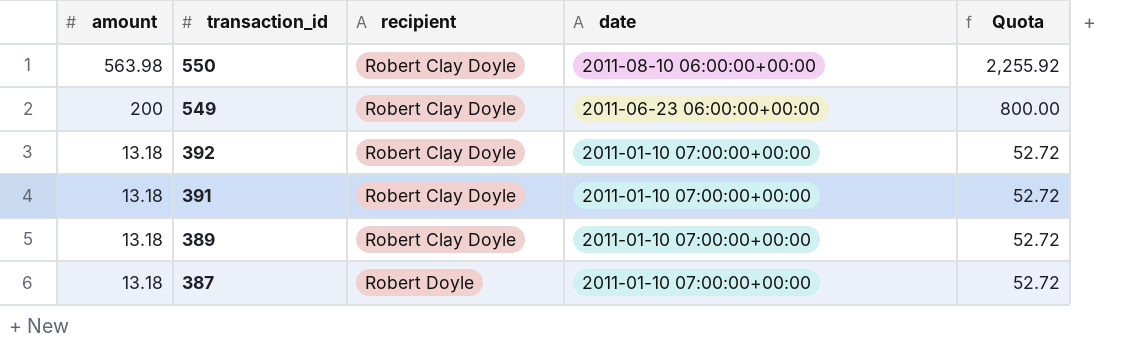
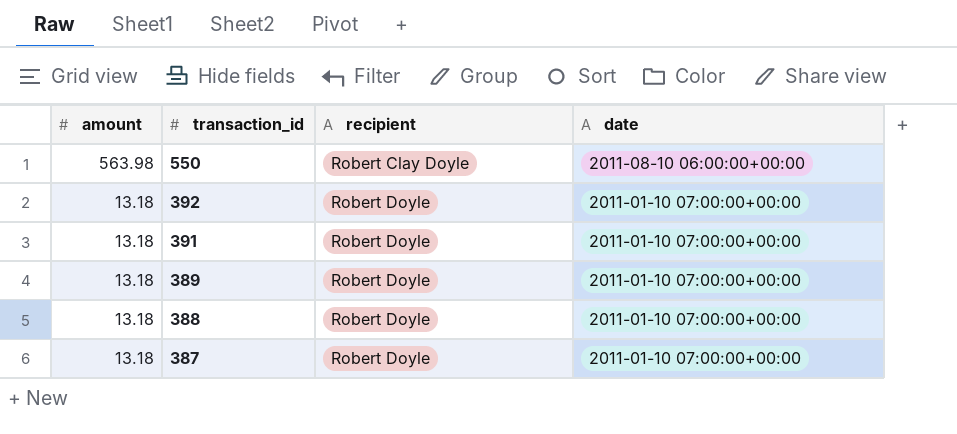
column Quota | formula: [amount] * 4 -> none
row 549: 200 | Robert Clay Doyle | 2011-06-23 06:00:00+00:00 | 800.00 -> none
392 | recipient: Robert Clay Doyle -> Robert Doyle
391 | recipient: Robert Clay Doyle -> Robert Doyle
389 | recipient: Robert Clay Doyle -> Robert Doyle
row 388: none -> 13.18 | Robert Doyle | 2011-01-10 07:00:00+00:00

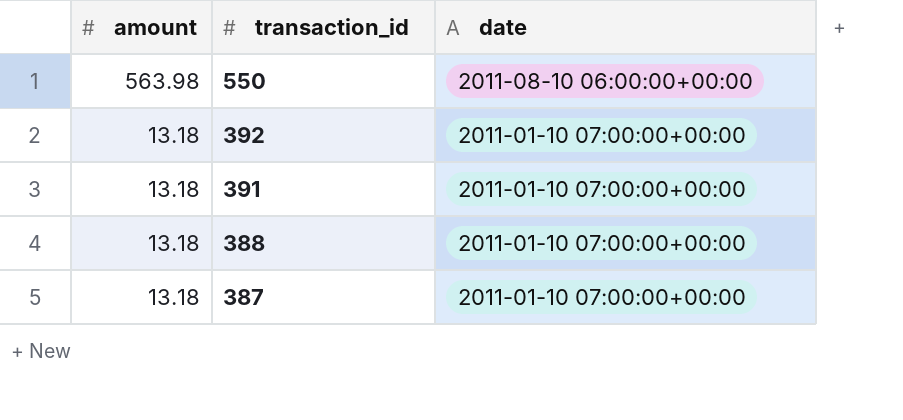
column recipient | position: 3 -> none
row 389: 13.18 | Robert Doyle | 2011-01-10 07:00:00+00:00 -> none

